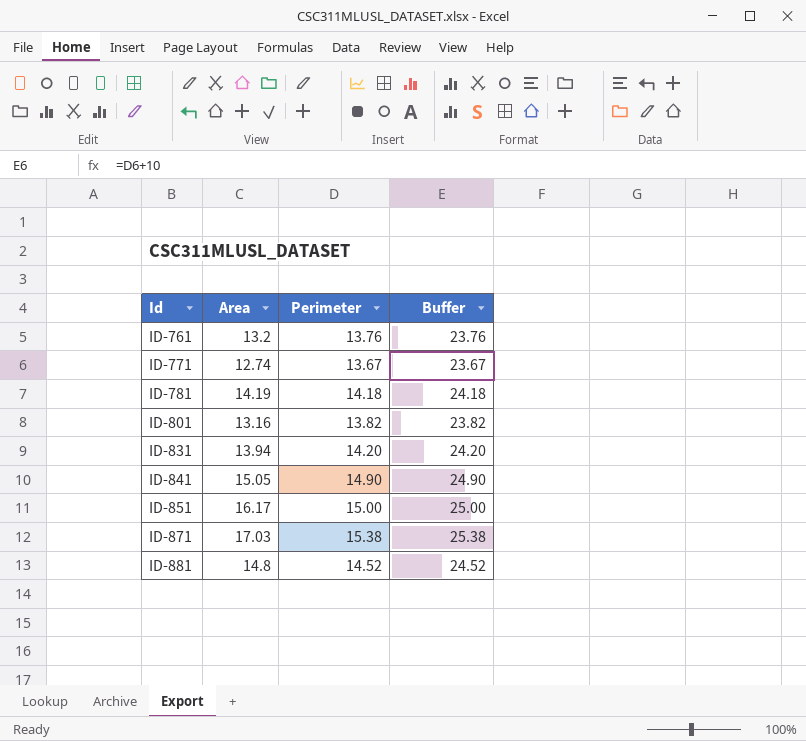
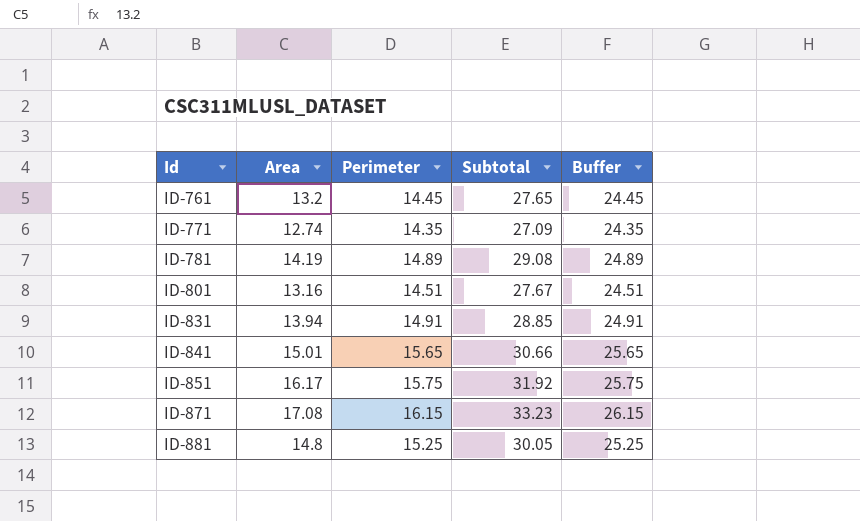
column Subtotal | formula: none -> [Area] + [Perimeter]
ID-761 | Perimeter: 13.76 -> 14.45
ID-761 | Buffer: 23.76 -> 24.45
ID-771 | Perimeter: 13.67 -> 14.35
ID-771 | Buffer: 23.67 -> 24.35
ID-781 | Perimeter: 14.18 -> 14.89
ID-781 | Buffer: 24.18 -> 24.89
ID-801 | Perimeter: 13.82 -> 14.51
ID-801 | Buffer: 23.82 -> 24.51
ID-831 | Perimeter: 14.20 -> 14.91
ID-831 | Buffer: 24.20 -> 24.91
ID-841 | Area: 15.05 -> 15.01
ID-841 | Perimeter: 14.90 -> 15.65
ID-841 | Buffer: 24.90 -> 25.65
ID-851 | Perimeter: 15.00 -> 15.75
ID-851 | Buffer: 25.00 -> 25.75
ID-871 | Area: 17.03 -> 17.08
ID-871 | Perimeter: 15.38 -> 16.15
ID-871 | Buffer: 25.38 -> 26.15
ID-881 | Perimeter: 14.52 -> 15.25
ID-881 | Buffer: 24.52 -> 25.25

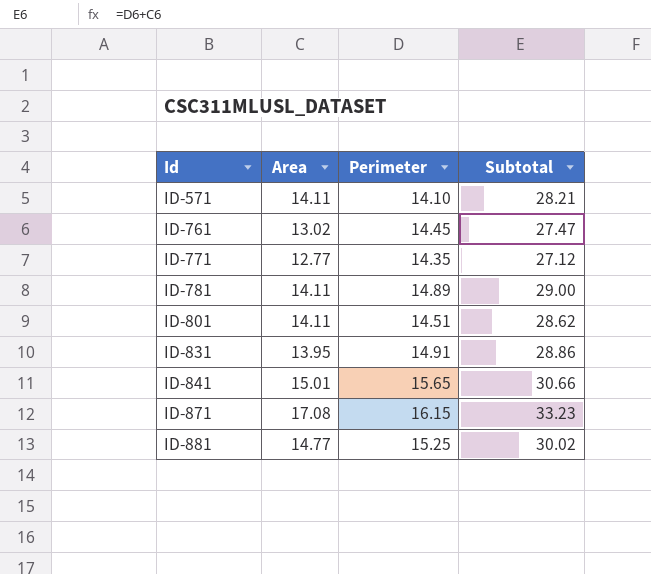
column Buffer | formula: [Perimeter] + 10 -> none
row ID-851: 16.17 | 15.75 | 31.92 | 25.75 -> none
row ID-571: none -> 14.11 | 14.10 | 28.21
ID-761 | Area: 13.2 -> 13.02
ID-761 | Subtotal: 27.65 -> 27.47
ID-771 | Area: 12.74 -> 12.77
ID-771 | Subtotal: 27.09 -> 27.12
ID-781 | Area: 14.19 -> 14.11
ID-781 | Subtotal: 29.08 -> 29.00
ID-801 | Area: 13.16 -> 14.11
ID-801 | Subtotal: 27.67 -> 28.62
ID-831 | Area: 13.94 -> 13.95
ID-831 | Subtotal: 28.85 -> 28.86
ID-881 | Area: 14.8 -> 14.77
ID-881 | Subtotal: 30.05 -> 30.02

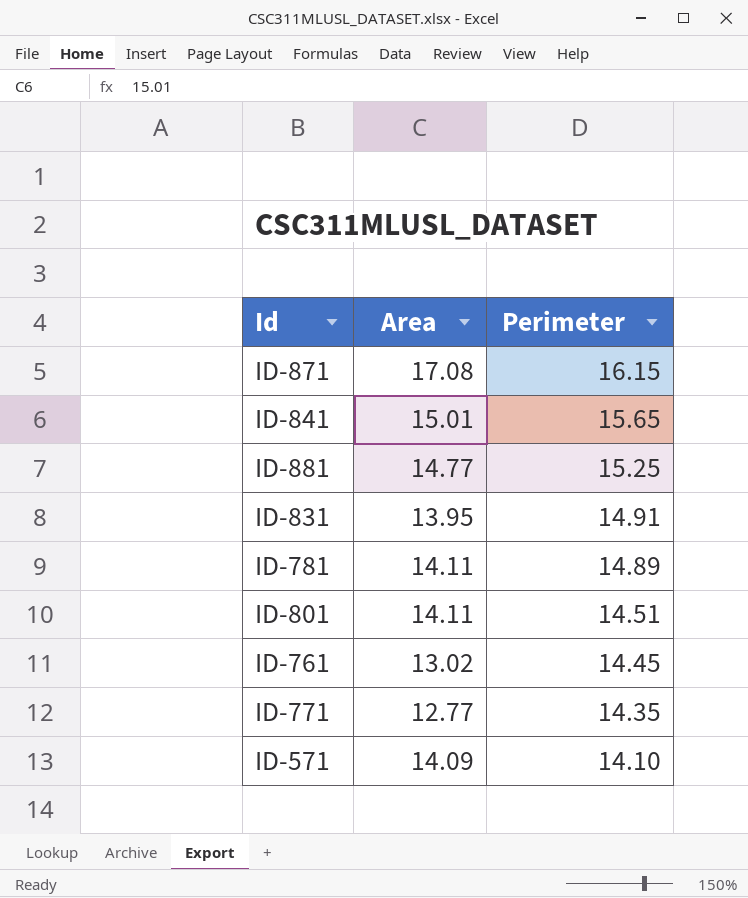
row order: Id ascending -> Perimeter descending
column Subtotal | formula: [Area] + [Perimeter] -> none
ID-571 | Area: 14.11 -> 14.09

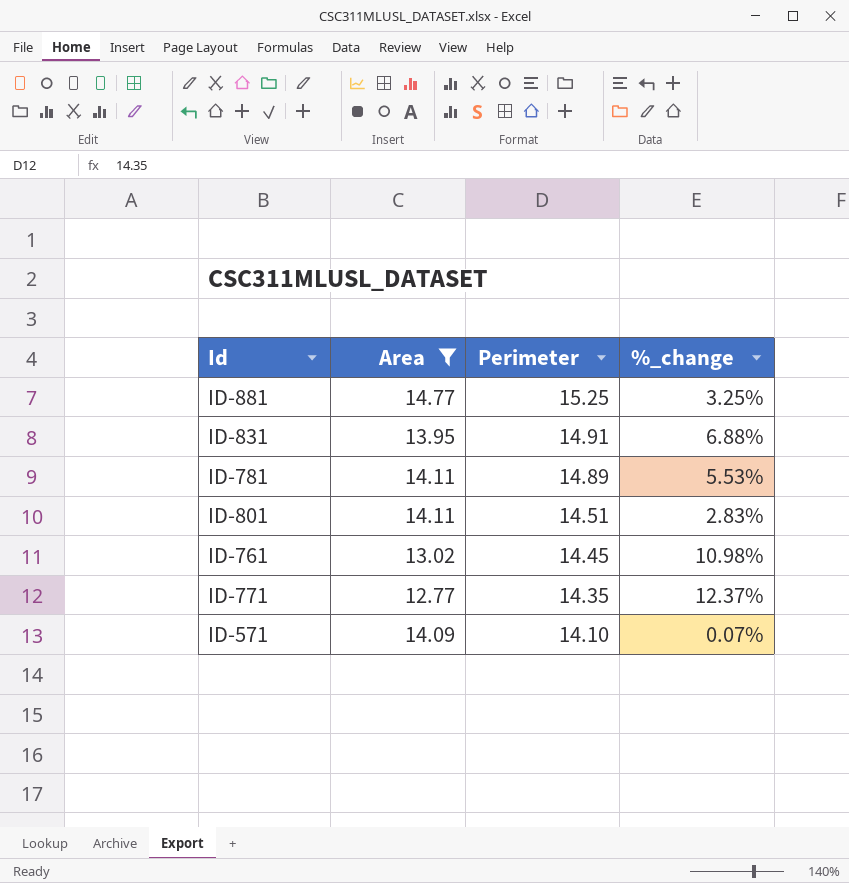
filter: none -> Area <= 14.77
column %_change | formula: none -> ([Perimeter] - [Area]) / [Area]

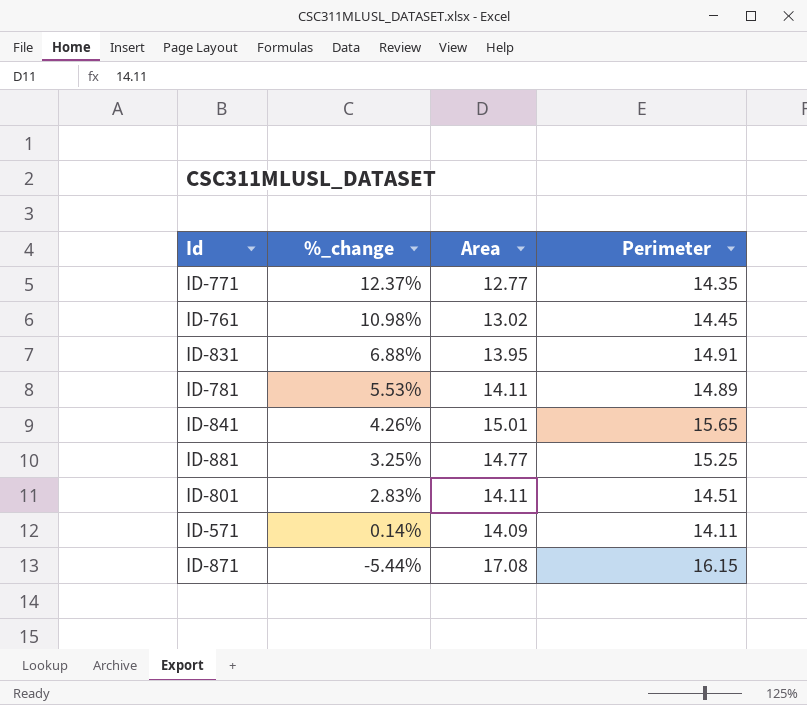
filter: Area <= 14.77 -> none
row order: Perimeter descending -> %_change descending
column %_change | position: 4 -> 2
ID-571 | %_change: 0.07% -> 0.14%
ID-571 | Perimeter: 14.10 -> 14.11

